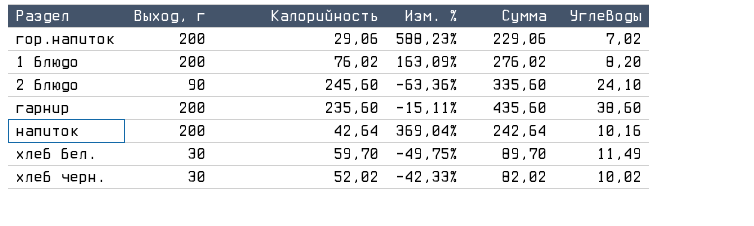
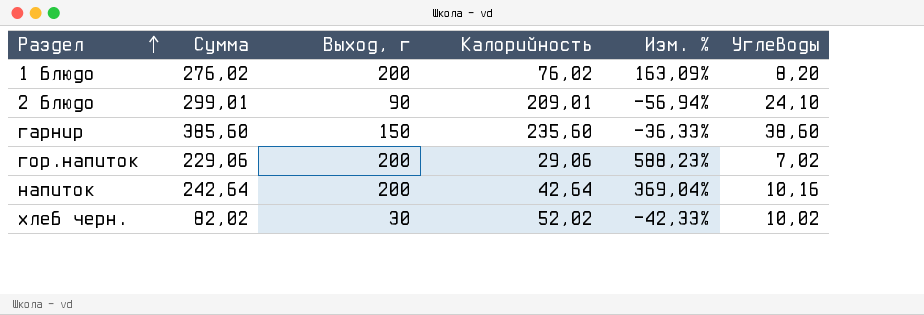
row order: none -> Раздел ascending
column Сумма | position: 5 -> 2
row хлеб бел.: 30 | 59,70 | -49,75% | 89,70 | 11,49 -> none
2 блюдо | Сумма: 335,60 -> 299,01
2 блюдо | Калорийность: 245,60 -> 209,01
2 блюдо | Изм. %: -63,36% -> -56,94%
гарнир | Сумма: 435,60 -> 385,60
гарнир | Выход, г: 200 -> 150
гарнир | Изм. %: -15,11% -> -36,33%

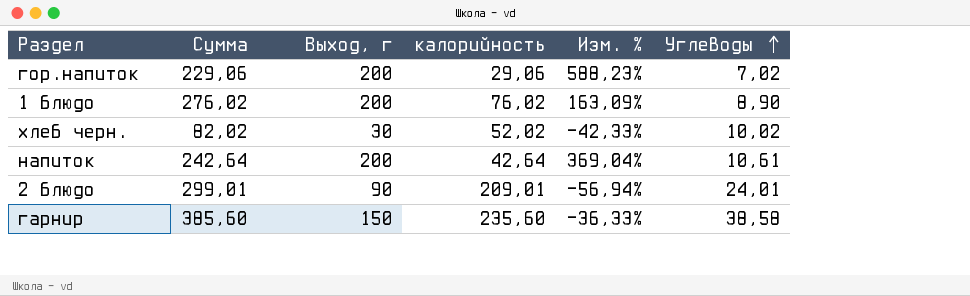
row order: Раздел ascending -> Углеводы ascending
column name: Калорийность -> калорийность
1 блюдо | Углеводы: 8,20 -> 8,90
напиток | Углеводы: 10,16 -> 10,61
2 блюдо | Углеводы: 24,10 -> 24,01
гарнир | Углеводы: 38,60 -> 38,58

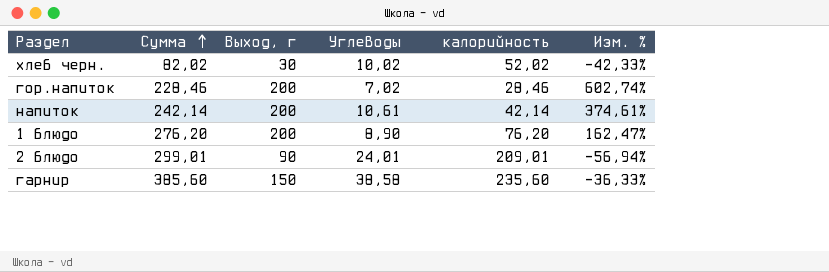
row order: Углеводы ascending -> Сумма ascending
column Углеводы | position: 6 -> 4
гор.напиток | Сумма: 229,06 -> 228,46
гор.напиток | калорийность: 29,06 -> 28,46
гор.напиток | Изм. %: 588,23% -> 602,74%
напиток | Сумма: 242,64 -> 242,14
напиток | калорийность: 42,64 -> 42,14
напиток | Изм. %: 369,04% -> 374,61%
1 блюдо | Сумма: 276,02 -> 276,20
1 блюдо | калорийность: 76,02 -> 76,20
1 блюдо | Изм. %: 163,09% -> 162,47%

